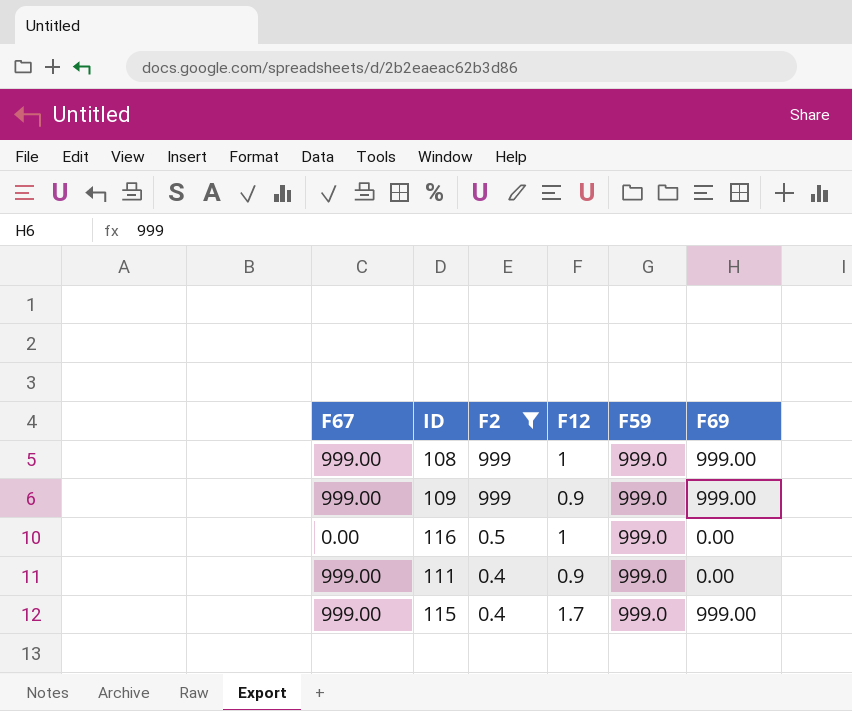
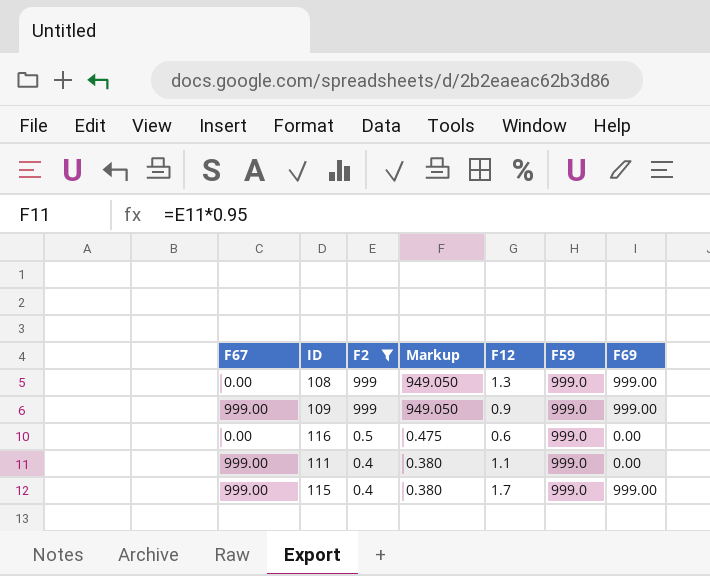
column Markup | formula: none -> [F2] * 0.95
108 | F67: 999.00 -> 0.00
108 | F12: 1 -> 1.3
116 | F12: 1 -> 0.6
111 | F12: 0.9 -> 1.1

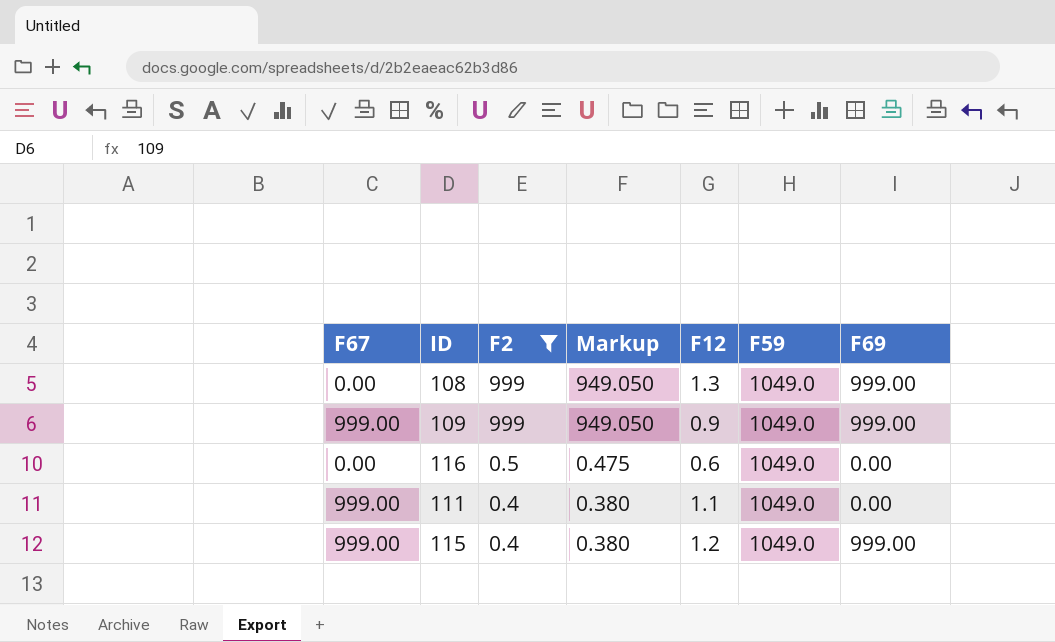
108 | F59: 999.0 -> 1049.0
109 | F59: 999.0 -> 1049.0
116 | F59: 999.0 -> 1049.0
111 | F59: 999.0 -> 1049.0
115 | F12: 1.7 -> 1.2
115 | F59: 999.0 -> 1049.0

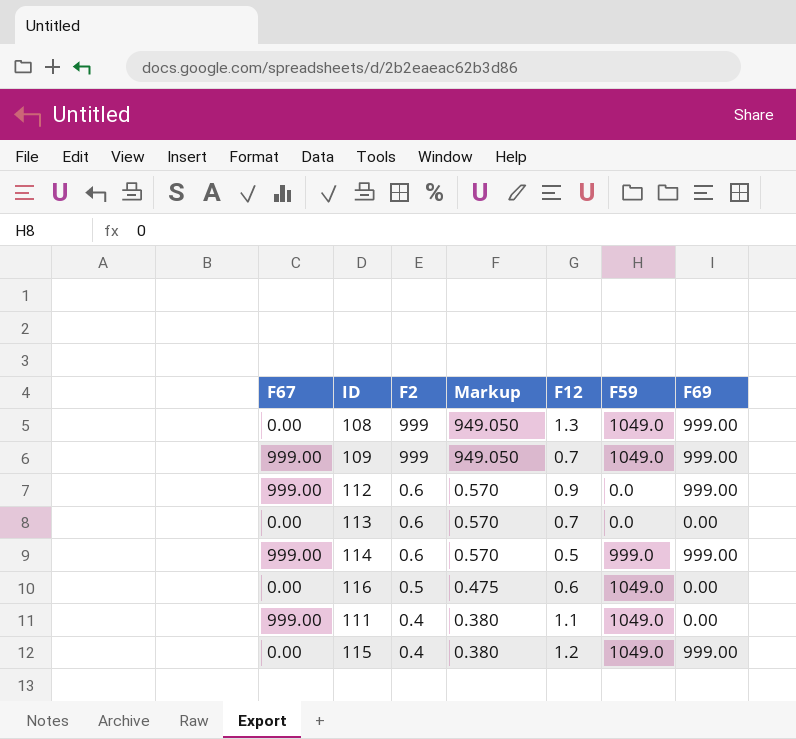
filter: F2 != 0.6 -> none
109 | F12: 0.9 -> 0.7
115 | F67: 999.00 -> 0.00

